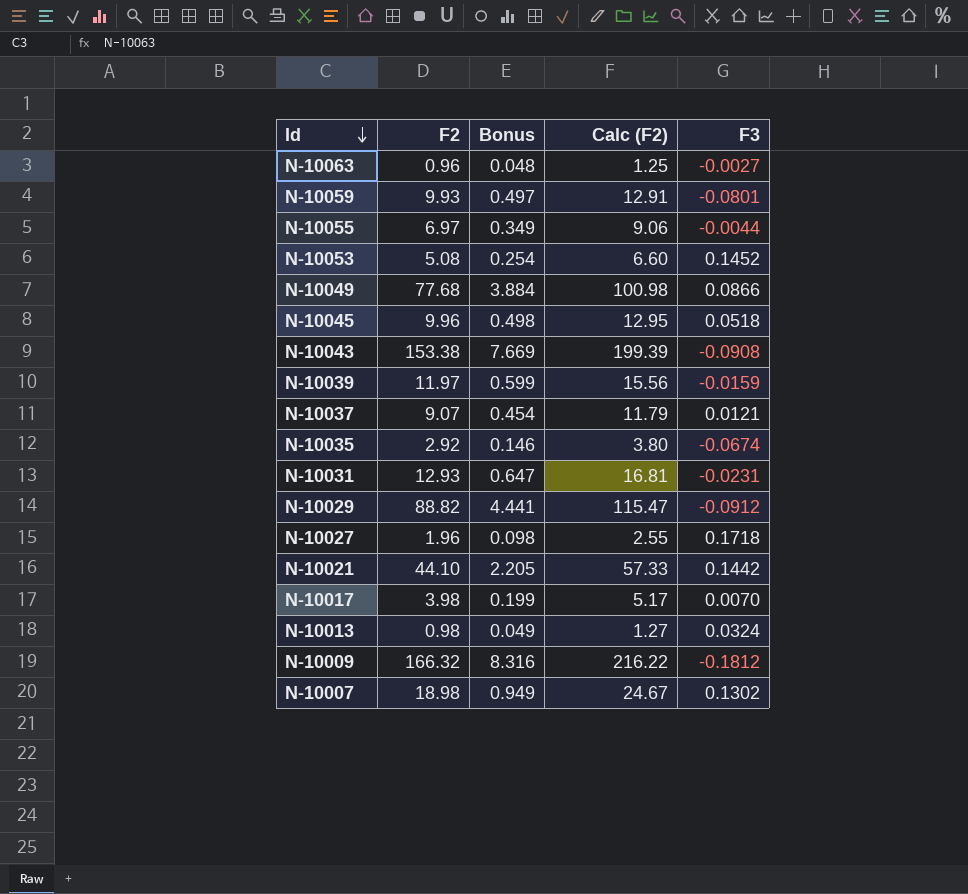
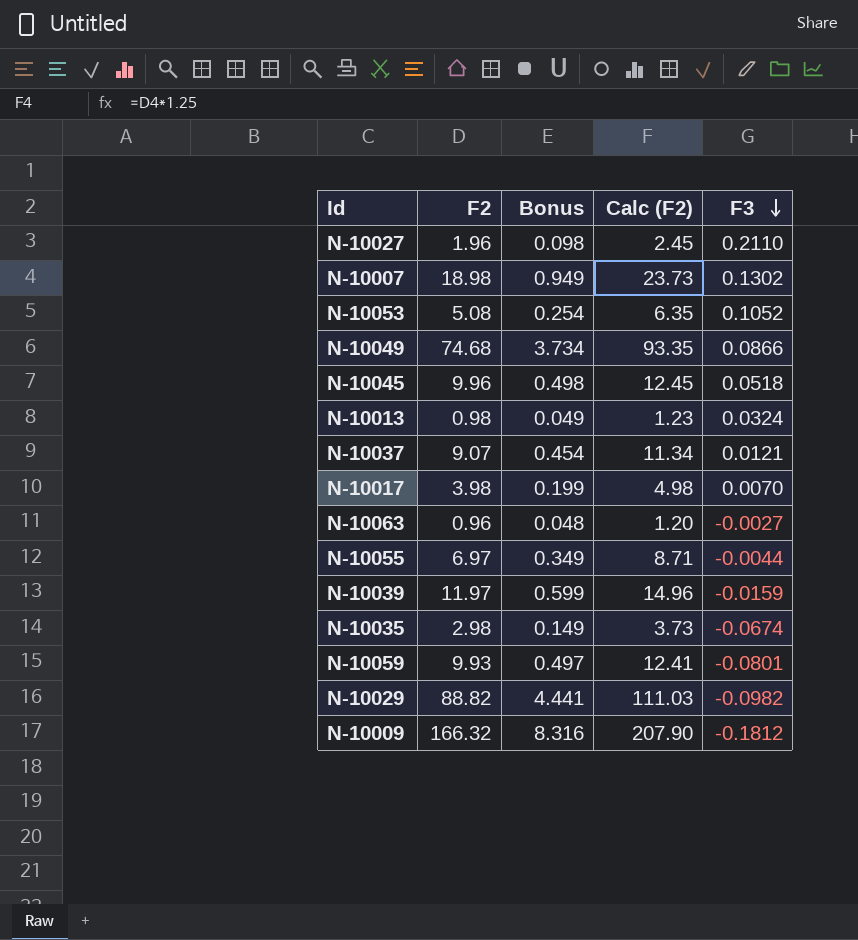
row order: Id descending -> F3 descending
column Calc (F2) | formula: [F2] * 1.3 -> [F2] * 1.25
row N-10043: 153.38 | 7.669 | 199.39 | -0.0908 -> none
row N-10031: 12.93 | 0.647 | 16.81 | -0.0231 -> none
row N-10021: 44.10 | 2.205 | 57.33 | 0.1442 -> none
N-10027 | F3: 0.1718 -> 0.2110
N-10053 | F3: 0.1452 -> 0.1052
N-10049 | F2: 77.68 -> 74.68
N-10049 | Bonus: 3.884 -> 3.734
N-10035 | F2: 2.92 -> 2.98
N-10035 | Bonus: 0.146 -> 0.149
N-10029 | F3: -0.0912 -> -0.0982

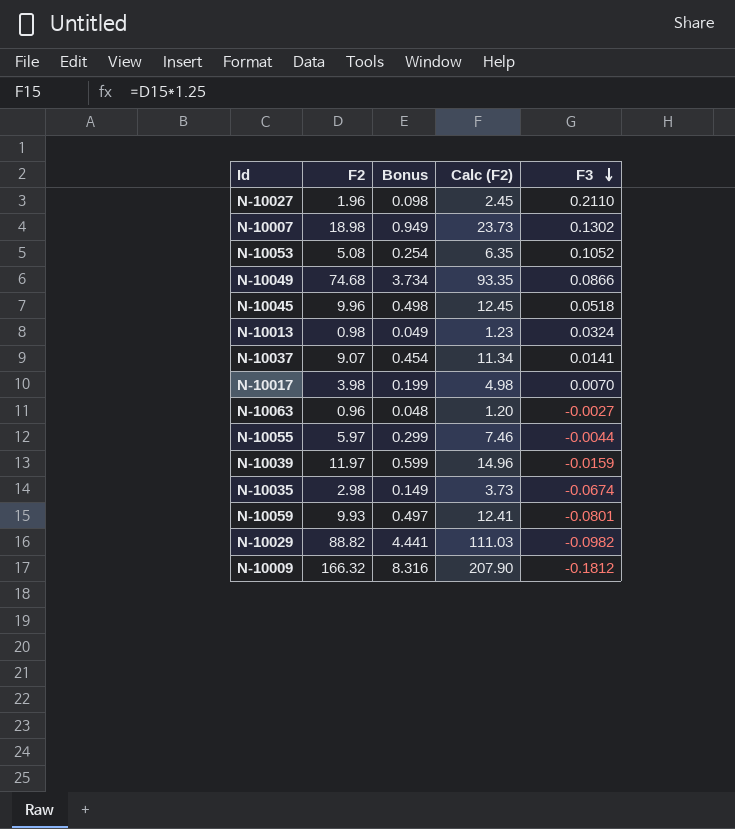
N-10037 | F3: 0.0121 -> 0.0141
N-10055 | F2: 6.97 -> 5.97
N-10055 | Bonus: 0.349 -> 0.299
N-10055 | Calc (F2): 8.71 -> 7.46

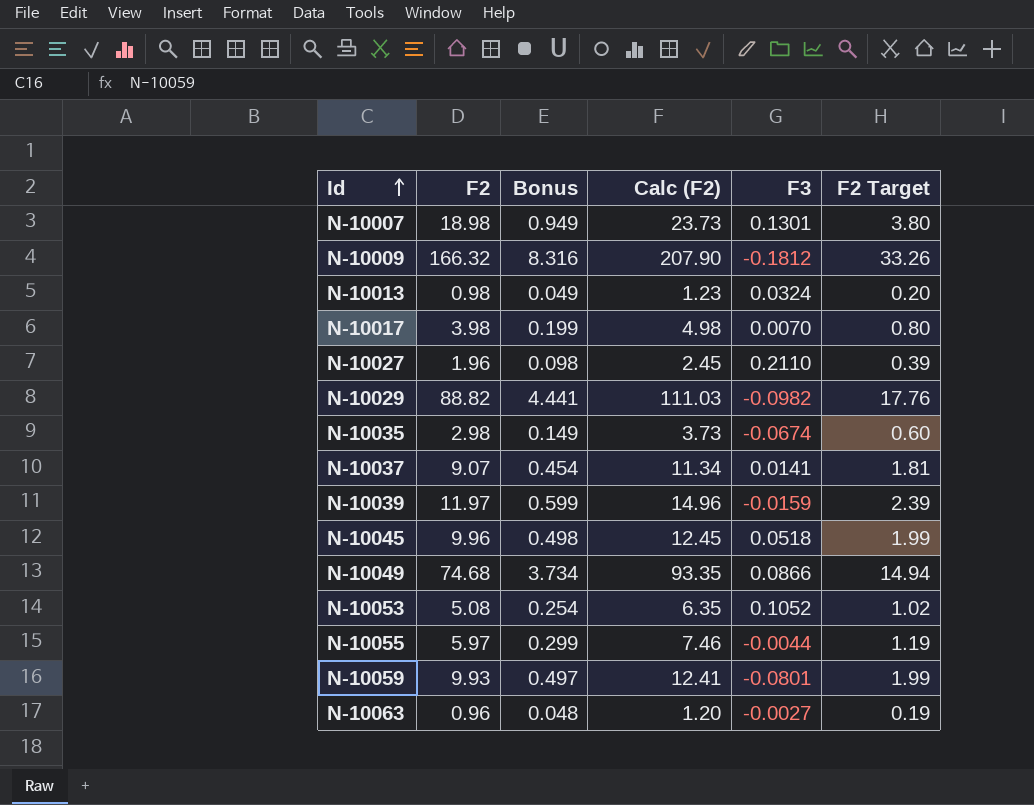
row order: F3 descending -> Id ascending
column F2 Target | formula: none -> [F2] * 0.2
N-10007 | F3: 0.1302 -> 0.1301

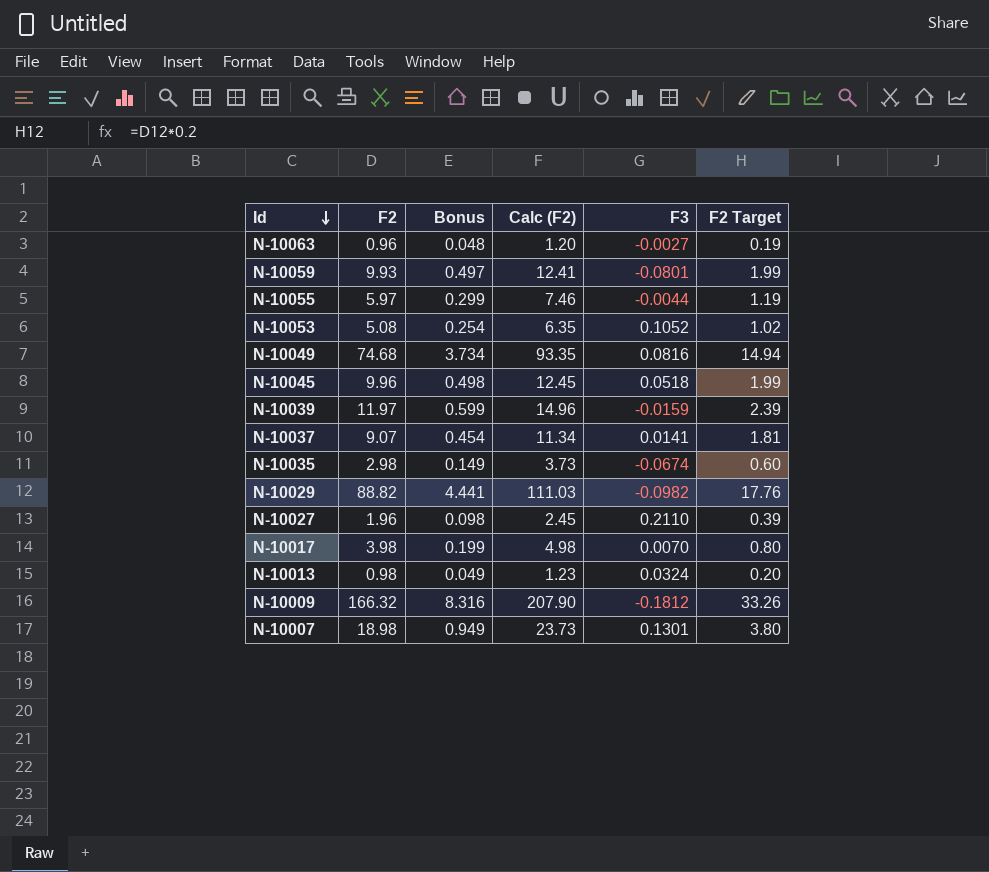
row order: Id ascending -> Id descending
N-10049 | F3: 0.0866 -> 0.0816

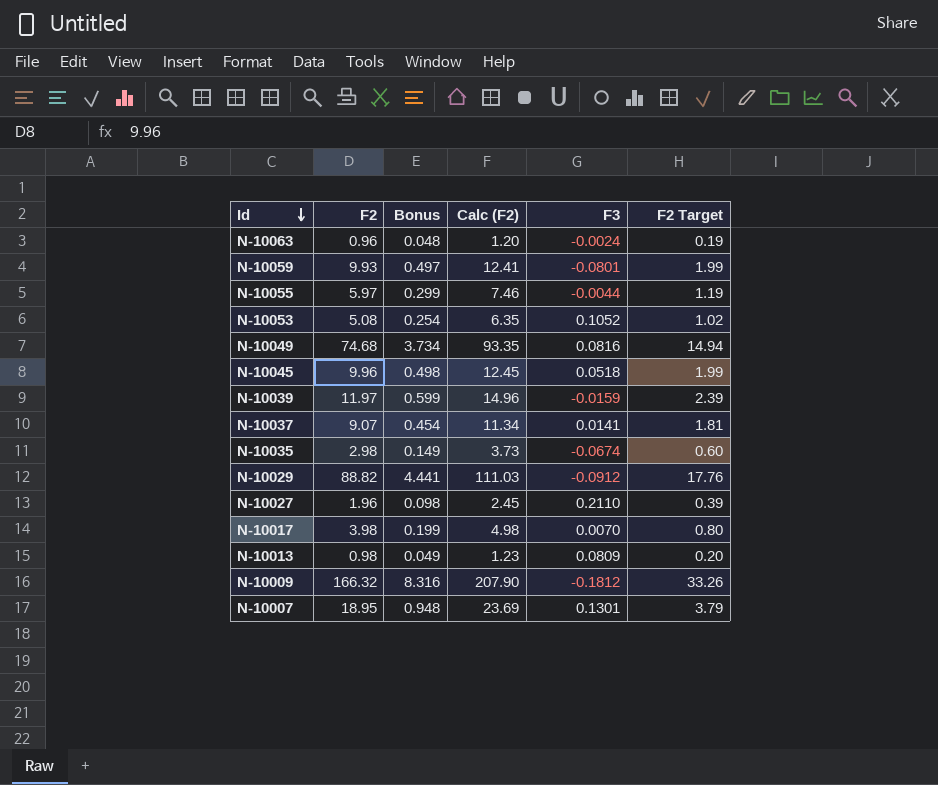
N-10063 | F3: -0.0027 -> -0.0024
N-10029 | F3: -0.0982 -> -0.0912
N-10013 | F3: 0.0324 -> 0.0809
N-10007 | F2: 18.98 -> 18.95
N-10007 | Bonus: 0.949 -> 0.948
N-10007 | Calc (F2): 23.73 -> 23.69
N-10007 | F2 Target: 3.80 -> 3.79

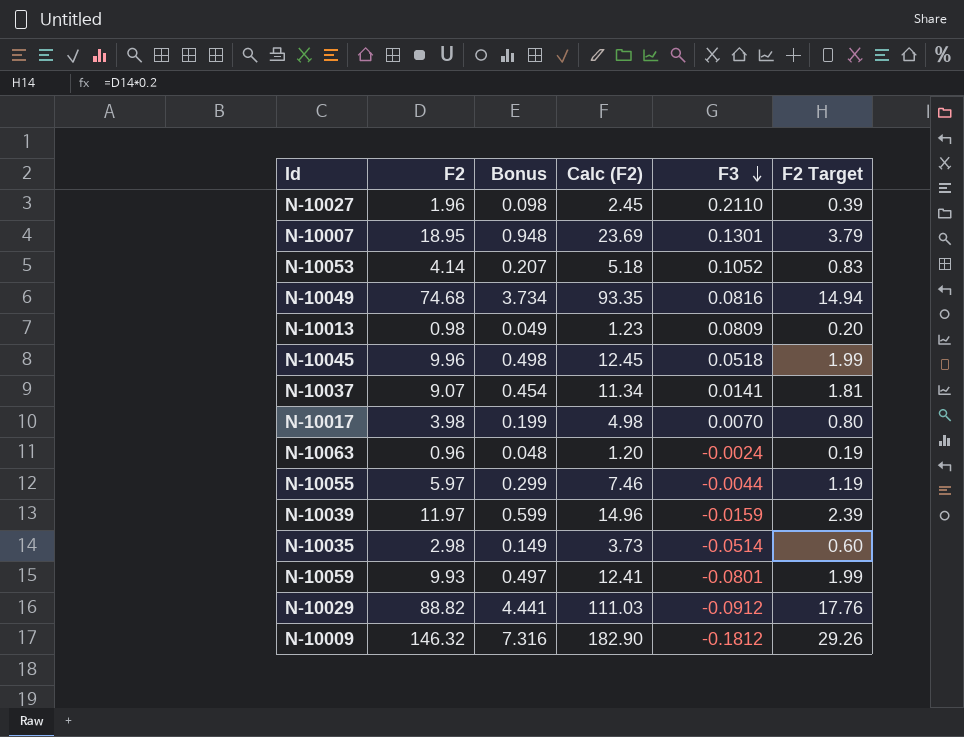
row order: Id descending -> F3 descending
N-10053 | F2: 5.08 -> 4.14
N-10053 | Bonus: 0.254 -> 0.207
N-10053 | Calc (F2): 6.35 -> 5.18
N-10053 | F2 Target: 1.02 -> 0.83
N-10035 | F3: -0.0674 -> -0.0514
N-10009 | F2: 166.32 -> 146.32
N-10009 | Bonus: 8.316 -> 7.316
N-10009 | Calc (F2): 207.90 -> 182.90
N-10009 | F2 Target: 33.26 -> 29.26

